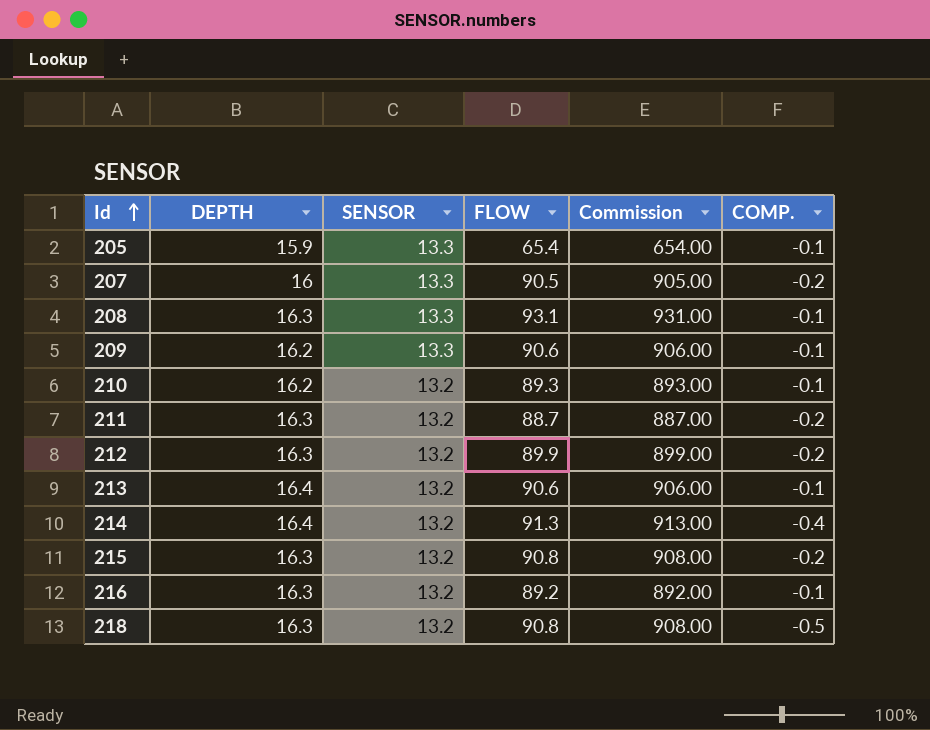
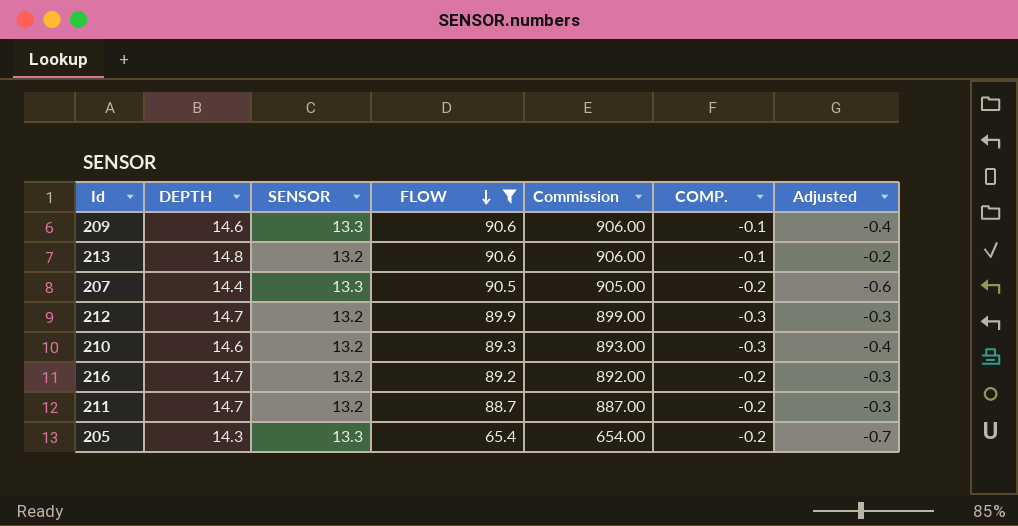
filter: none -> FLOW <= 90.6
row order: Id ascending -> FLOW descending
column Adjusted | formula: none -> [DEPTH] - 15
209 | DEPTH: 16.2 -> 14.6
213 | DEPTH: 16.4 -> 14.8
207 | DEPTH: 16 -> 14.4
212 | DEPTH: 16.3 -> 14.7
212 | COMP.: -0.2 -> -0.3
210 | DEPTH: 16.2 -> 14.6
210 | COMP.: -0.1 -> -0.3
216 | DEPTH: 16.3 -> 14.7
216 | COMP.: -0.1 -> -0.2
211 | DEPTH: 16.3 -> 14.7
205 | DEPTH: 15.9 -> 14.3
205 | COMP.: -0.1 -> -0.2

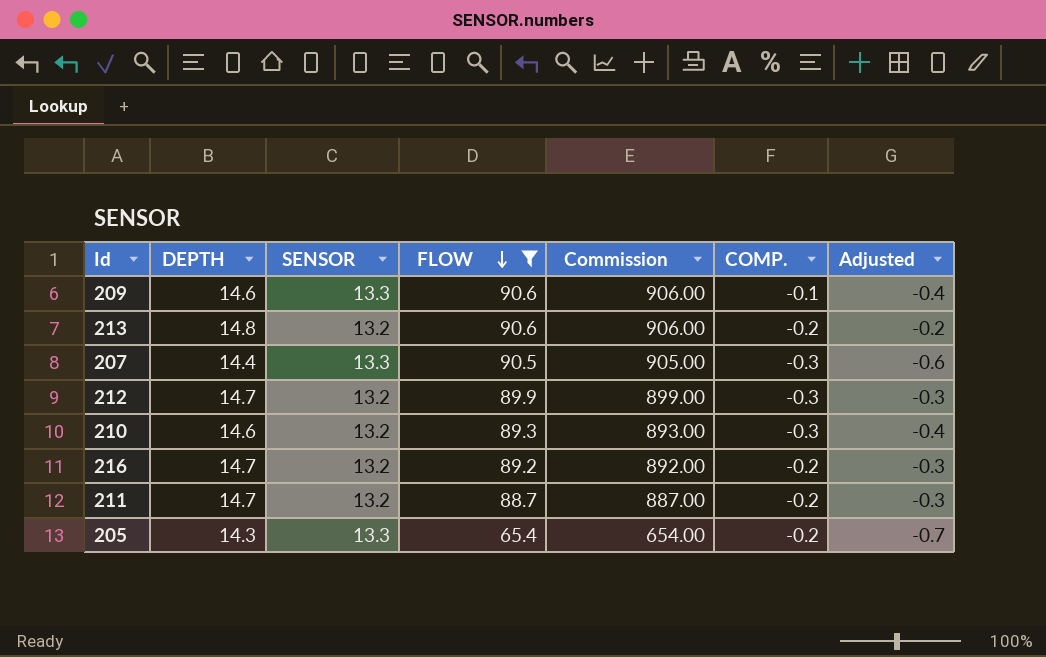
213 | COMP.: -0.1 -> -0.2
207 | COMP.: -0.2 -> -0.3

